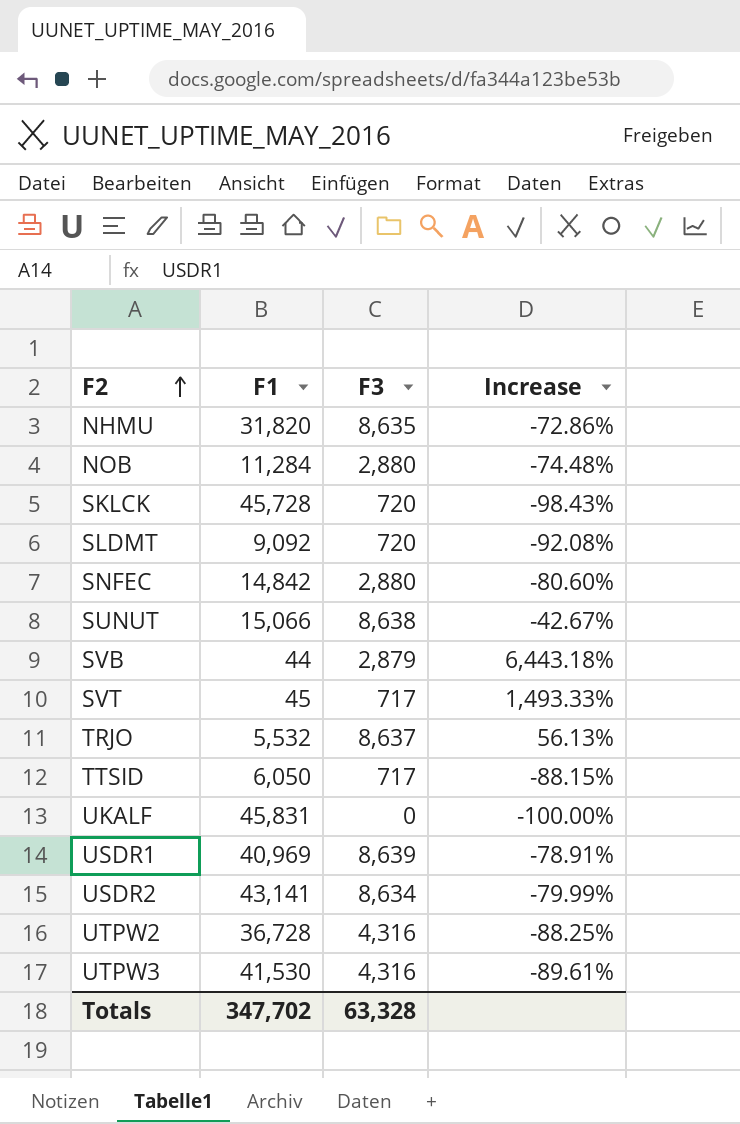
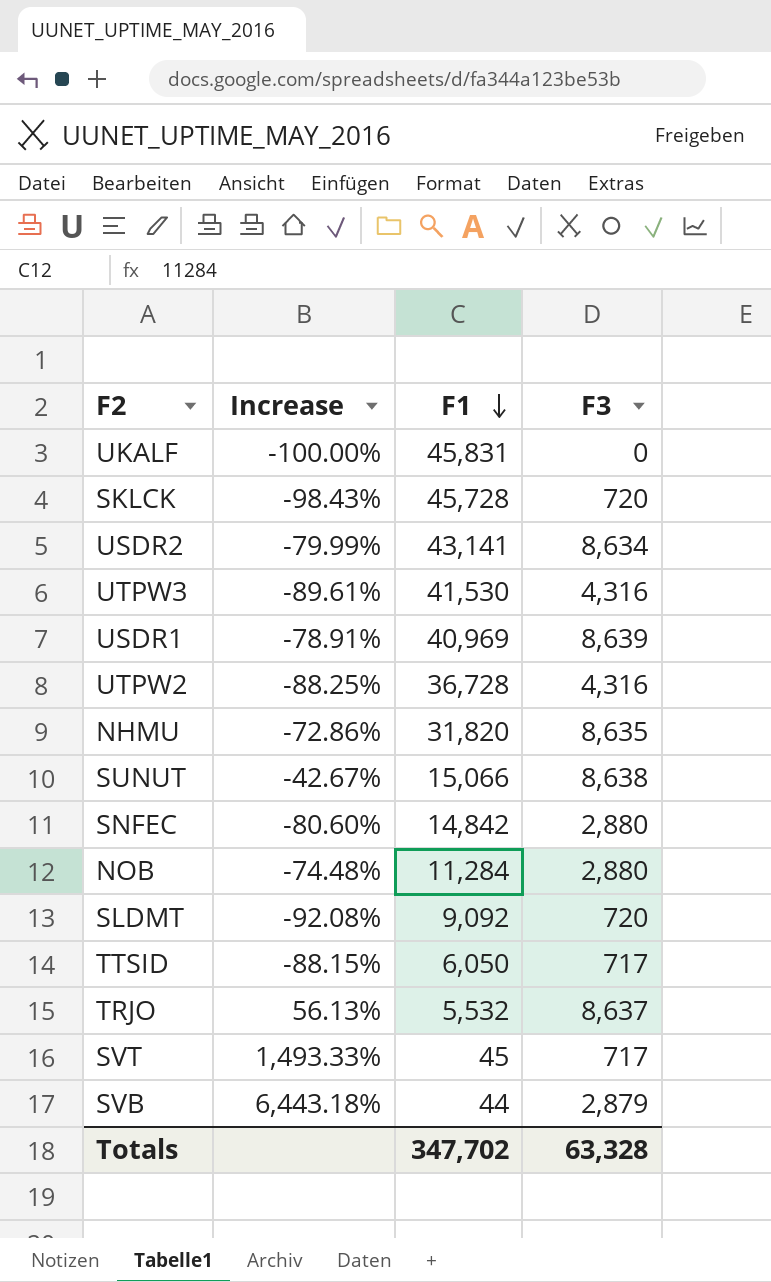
row order: F2 ascending -> F1 descending
column Increase | position: 4 -> 2

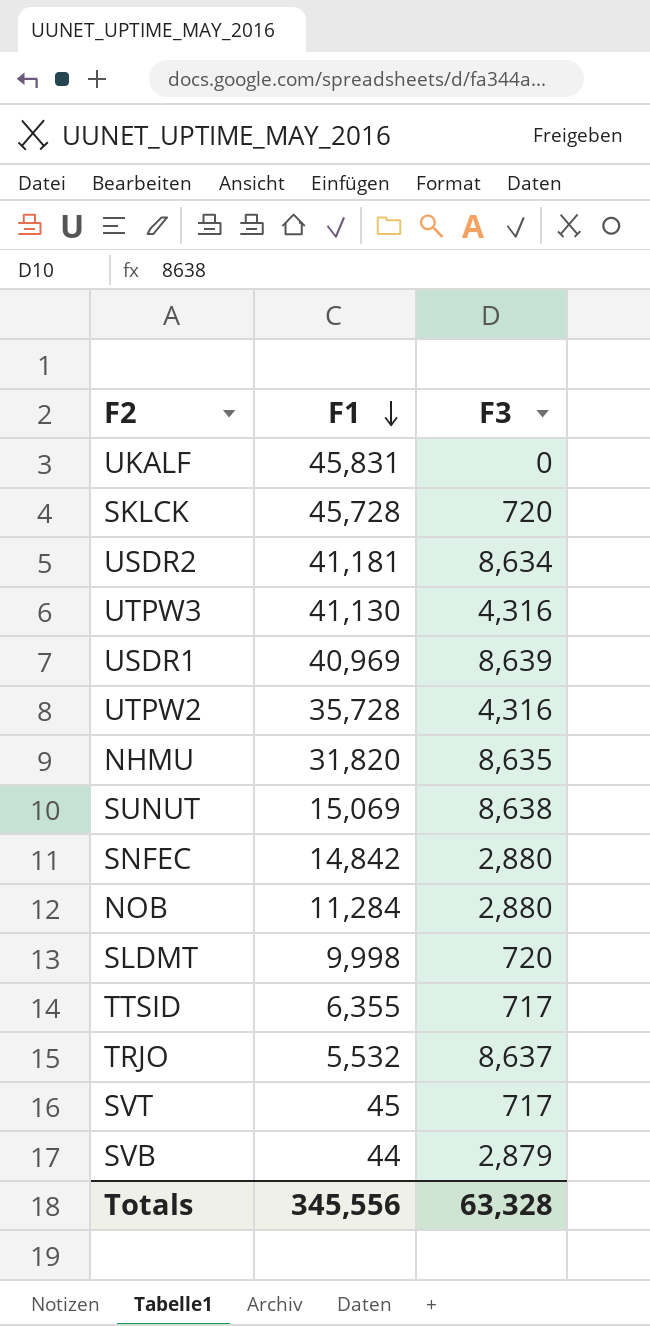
column Increase | formula: ([F3] - [F1]) / [F1] -> none
USDR2 | F1: 43,141 -> 41,181
UTPW3 | F1: 41,530 -> 41,130
UTPW2 | F1: 36,728 -> 35,728
SUNUT | F1: 15,066 -> 15,069
SLDMT | F1: 9,092 -> 9,998
TTSID | F1: 6,050 -> 6,355
Totals | F1: 347,702 -> 345,556

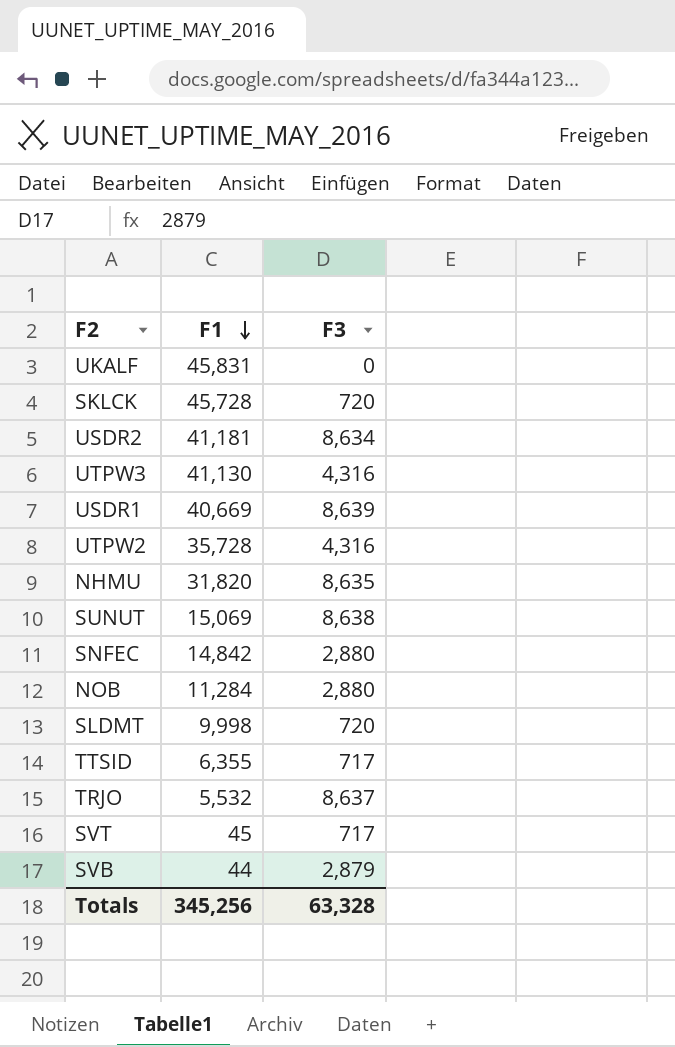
USDR1 | F1: 40,969 -> 40,669
Totals | F1: 345,556 -> 345,256

